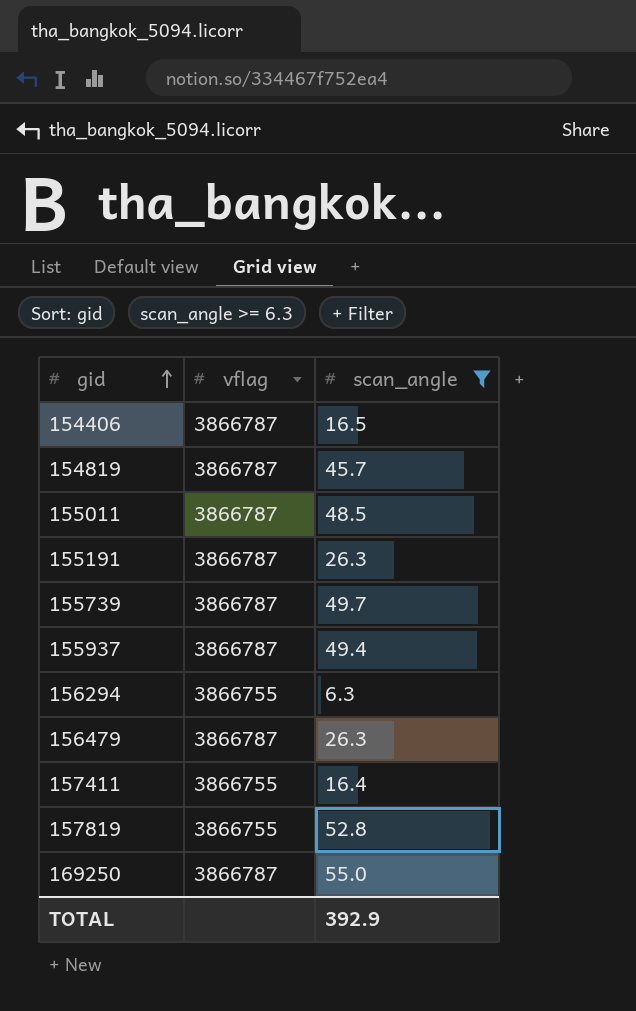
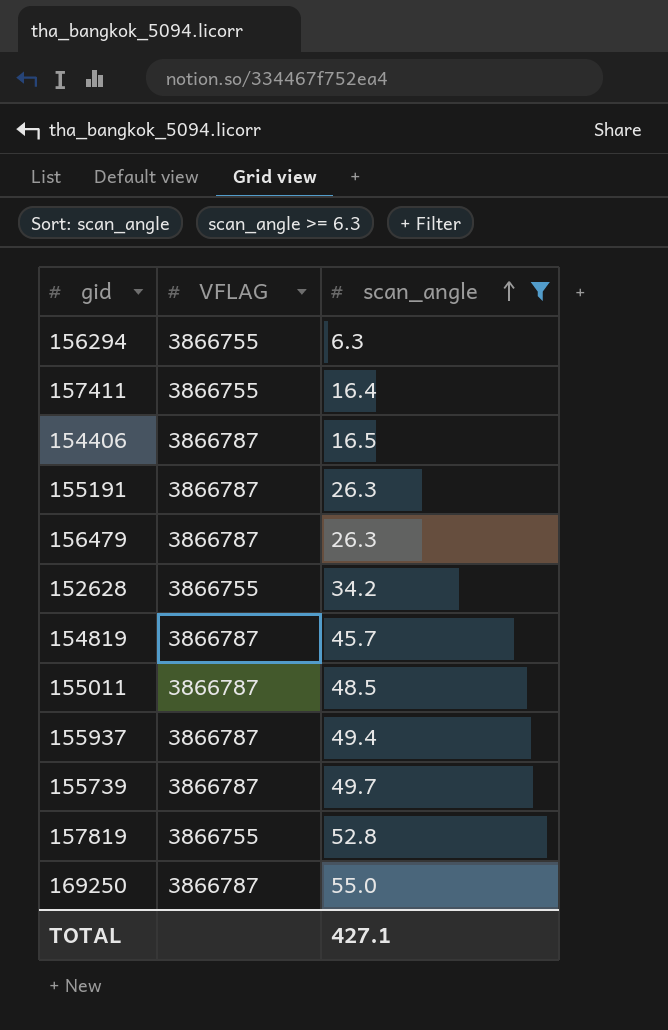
row order: gid ascending -> scan_angle ascending
column name: vflag -> VFLAG
row 152628: none -> 3866755 | 34.2
TOTAL | scan_angle: 392.9 -> 427.1

